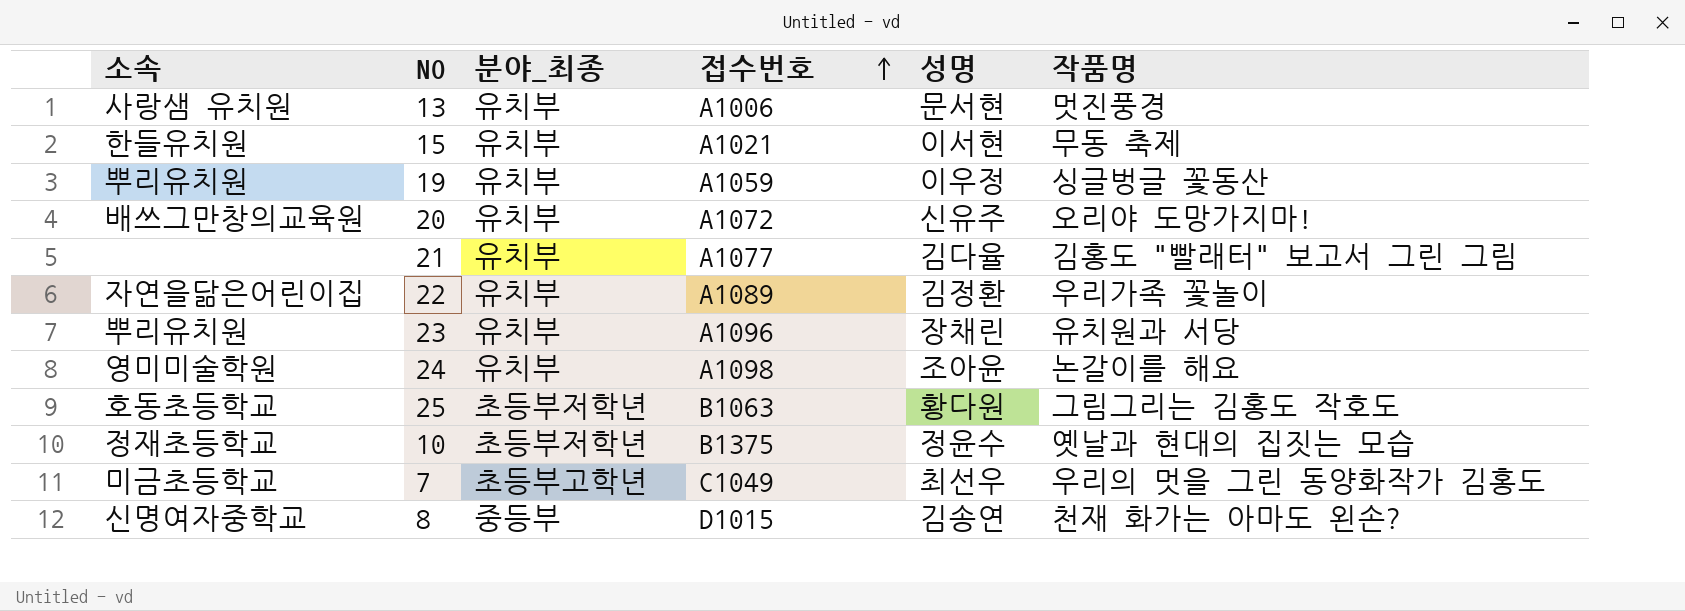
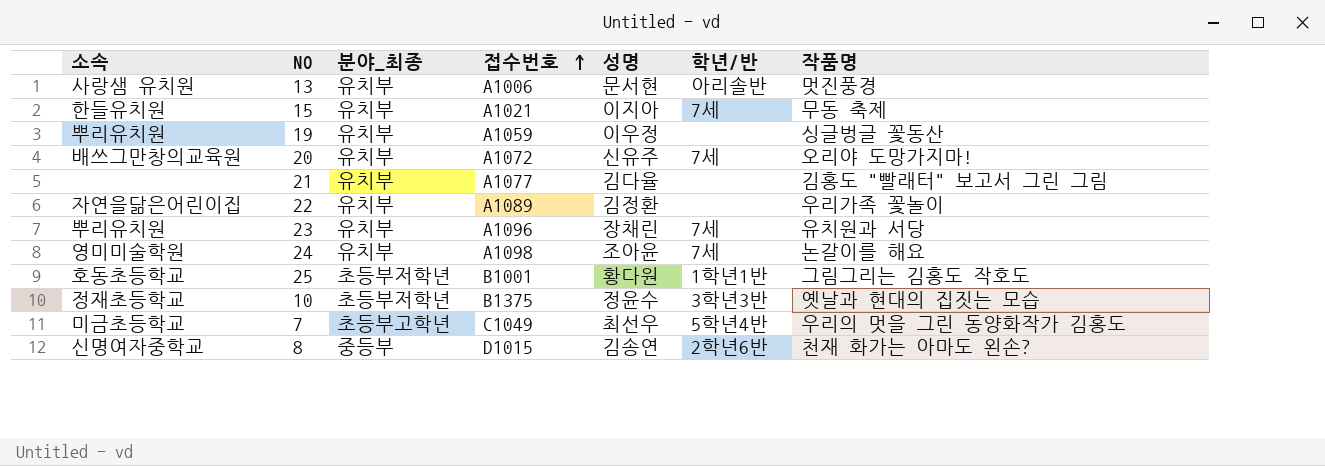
column 학년/반 | position: none -> 6
15 | 성명: 이서현 -> 이지아
25 | 접수번호: B1063 -> B1001

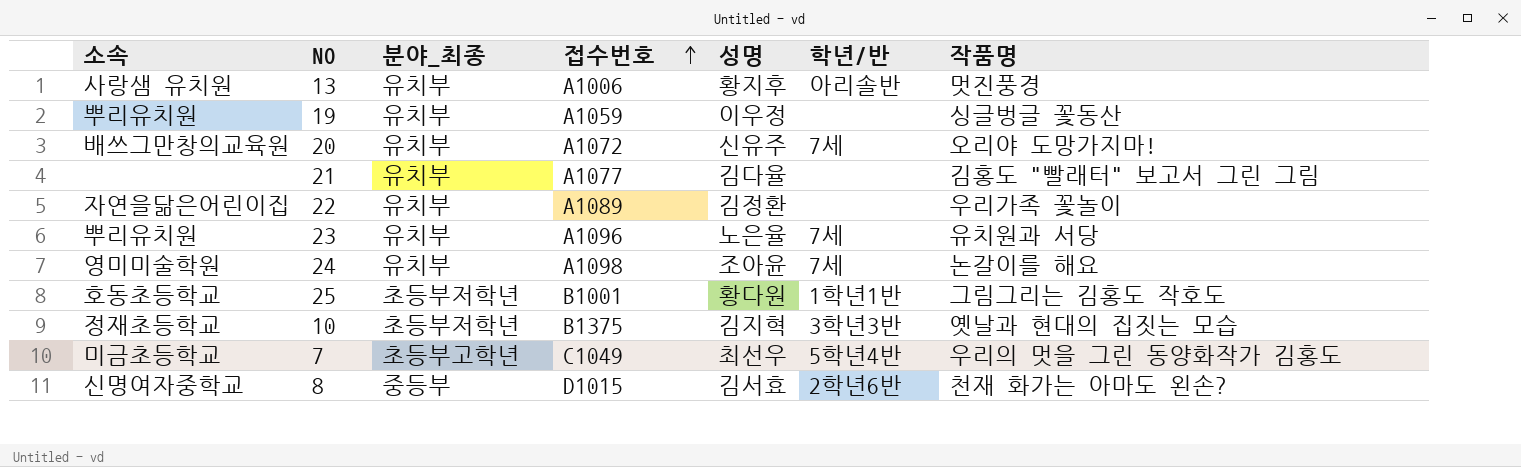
row 15: 한들유치원 | 유치부 | A1021 | 이지아 | 7세 | 무동 축제 -> none
13 | 성명: 문서현 -> 황지후
23 | 성명: 장채린 -> 노은율
10 | 성명: 정윤수 -> 김지혁
8 | 성명: 김송연 -> 김서효

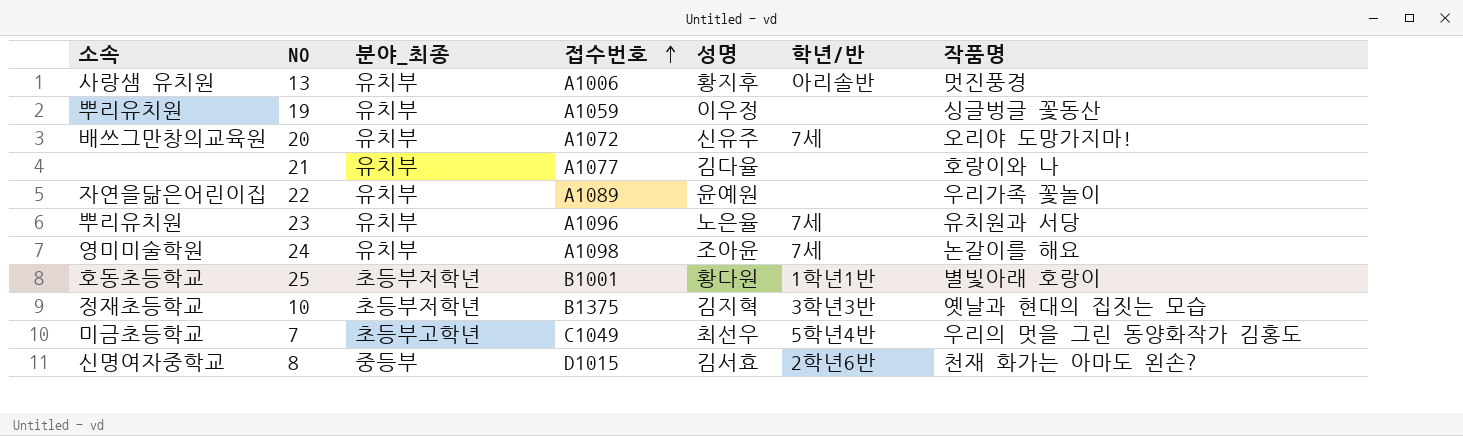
21 | 작품명: 김홍도 "빨래터" 보고서 그린 그림 -> 호랑이와 나
22 | 성명: 김정환 -> 윤예원
25 | 작품명: 그림그리는 김홍도 작호도 -> 별빛아래 호랑이

